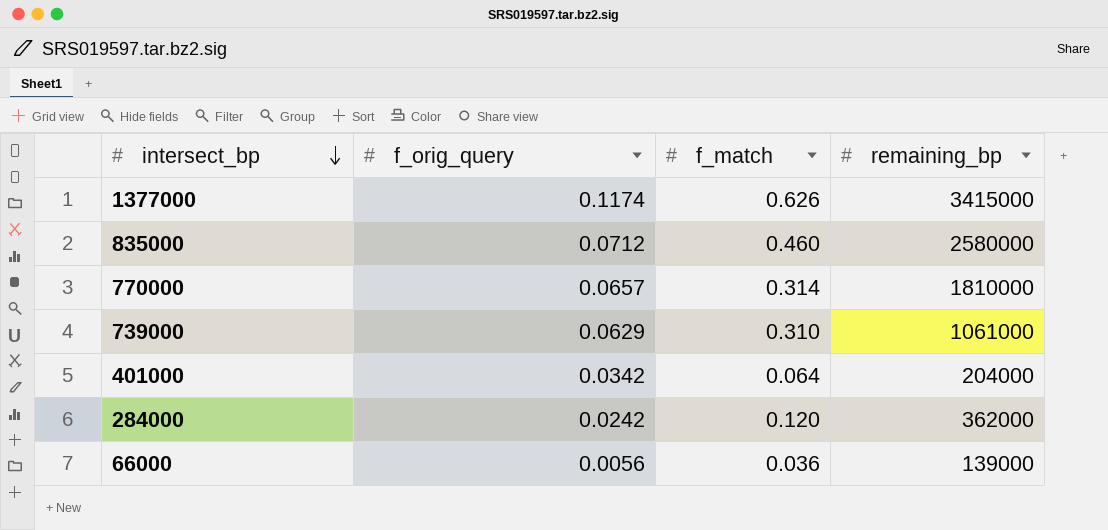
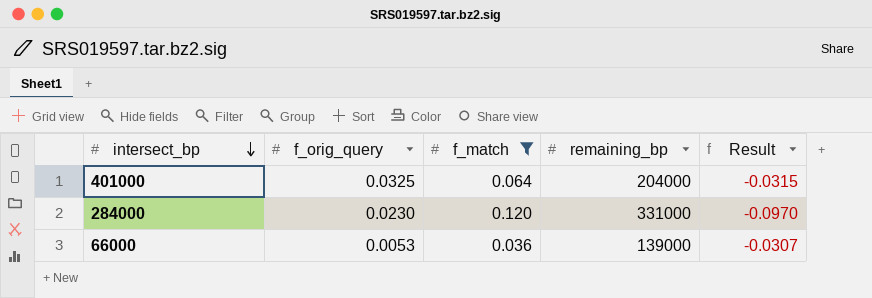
filter: none -> f_match <= 0.120
column Result | formula: none -> [f_orig_query] - [f_match]
401000 | f_orig_query: 0.0342 -> 0.0325
284000 | f_orig_query: 0.0242 -> 0.0230
284000 | remaining_bp: 362000 -> 331000
66000 | f_orig_query: 0.0056 -> 0.0053

